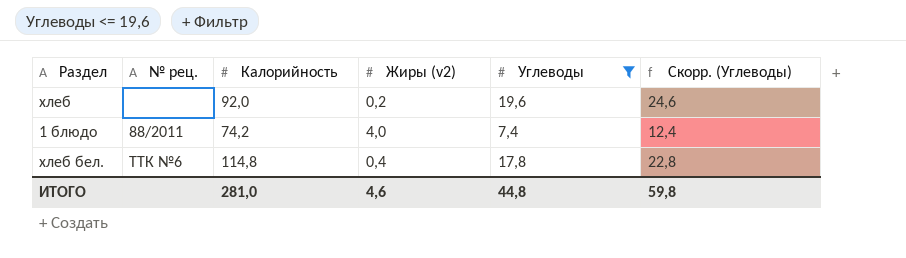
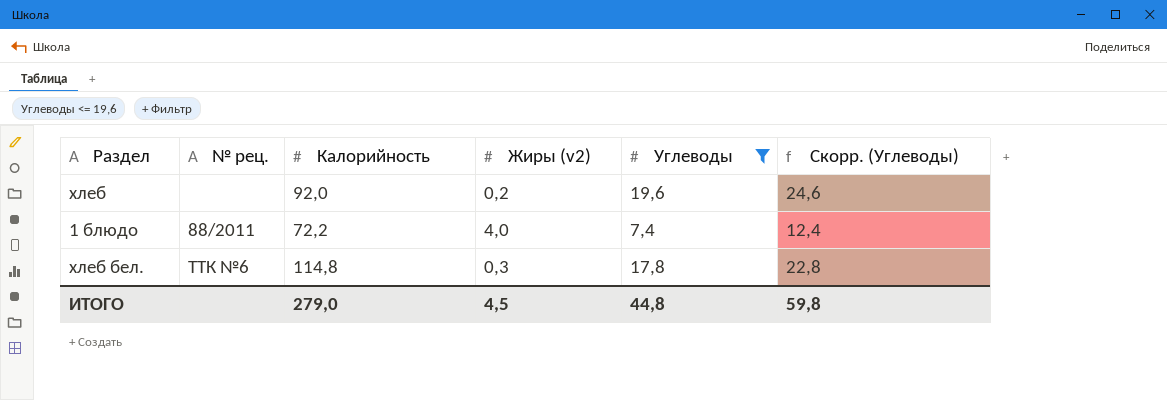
1 блюдо | Калорийность: 74,2 -> 72,2
хлеб бел. | Жиры (v2): 0,4 -> 0,3
ИТОГО | Калорийность: 281,0 -> 279,0
ИТОГО | Жиры (v2): 4,6 -> 4,5

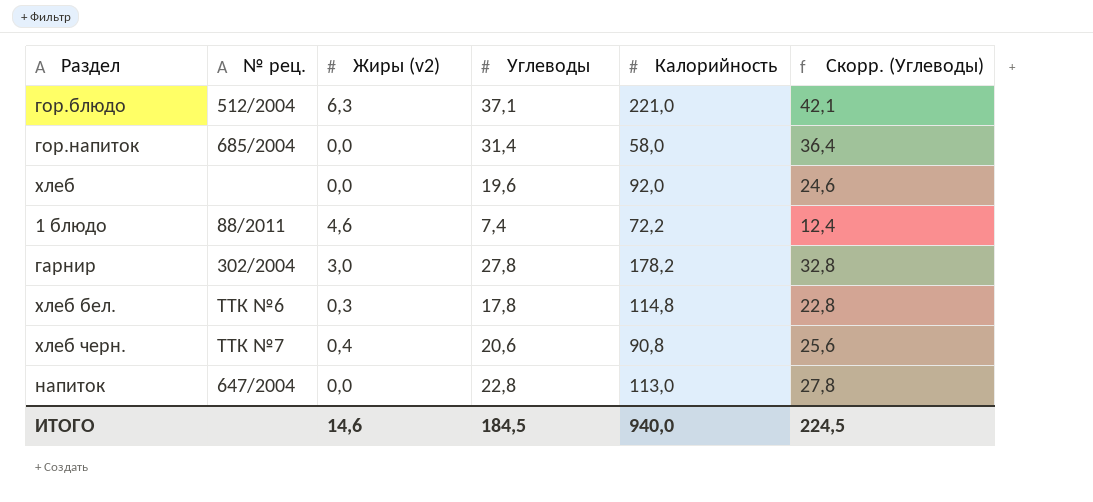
filter: Углеводы <= 19,6 -> none
column Калорийность | position: 3 -> 5
хлеб | Жиры (v2): 0,2 -> 0,0
1 блюдо | Жиры (v2): 4,0 -> 4,6
ИТОГО | Жиры (v2): 4,5 -> 14,6
ИТОГО | Углеводы: 44,8 -> 184,5
ИТОГО | Калорийность: 279,0 -> 940,0
ИТОГО | Скорр. (Углеводы): 59,8 -> 224,5

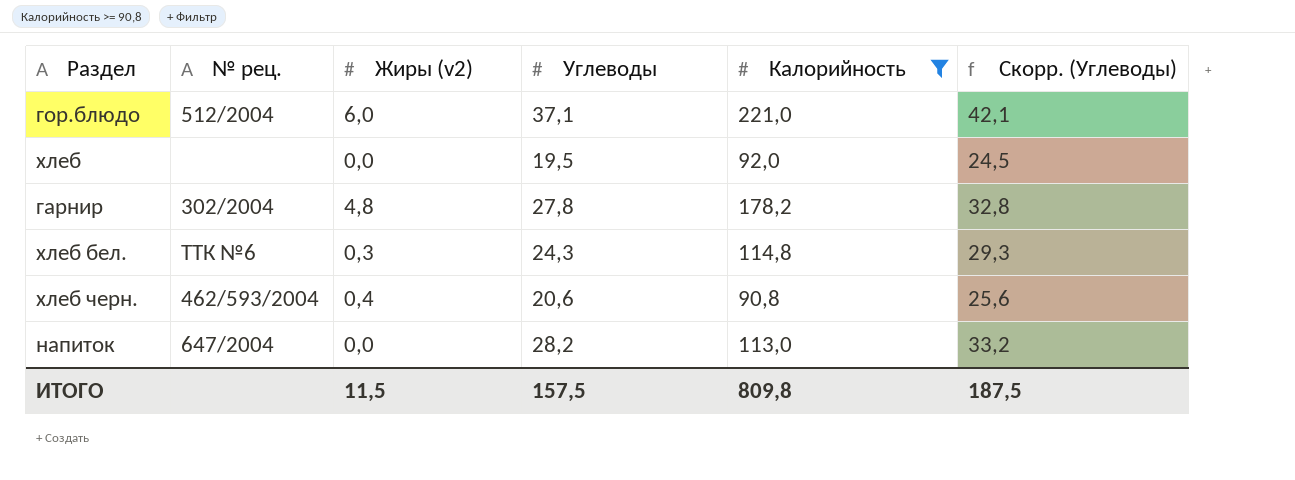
filter: none -> Калорийность >= 90,8
гор.блюдо | Жиры (v2): 6,3 -> 6,0
хлеб | Углеводы: 19,6 -> 19,5
хлеб | Скорр. (Углеводы): 24,6 -> 24,5
гарнир | Жиры (v2): 3,0 -> 4,8
хлеб бел. | Углеводы: 17,8 -> 24,3
хлеб бел. | Скорр. (Углеводы): 22,8 -> 29,3
хлеб черн. | № рец.: ТТК №7 -> 462/593/2004
напиток | Углеводы: 22,8 -> 28,2
напиток | Скорр. (Углеводы): 27,8 -> 33,2
ИТОГО | Жиры (v2): 14,6 -> 11,5
ИТОГО | Углеводы: 184,5 -> 157,5
ИТОГО | Калорийность: 940,0 -> 809,8
ИТОГО | Скорр. (Углеводы): 224,5 -> 187,5

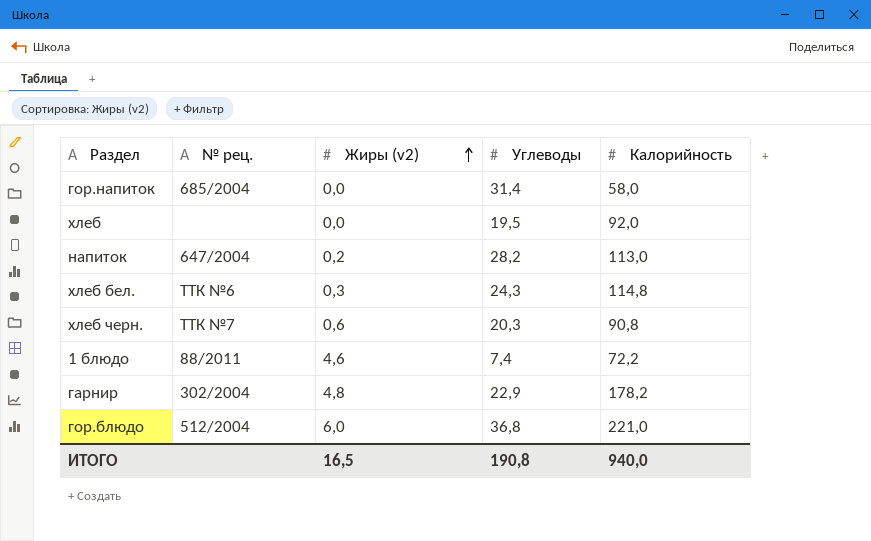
filter: Калорийность >= 90,8 -> none
row order: none -> Жиры (v2) ascending
column Скорр. (Углеводы) | formula: [Углеводы] + 5 -> none
напиток | Жиры (v2): 0,0 -> 0,2
хлеб черн. | № рец.: 462/593/2004 -> ТТК №7
хлеб черн. | Жиры (v2): 0,4 -> 0,6
хлеб черн. | Углеводы: 20,6 -> 20,3
гарнир | Углеводы: 27,8 -> 22,9
гор.блюдо | Углеводы: 37,1 -> 36,8
ИТОГО | Жиры (v2): 11,5 -> 16,5
ИТОГО | Углеводы: 157,5 -> 190,8
ИТОГО | Калорийность: 809,8 -> 940,0

